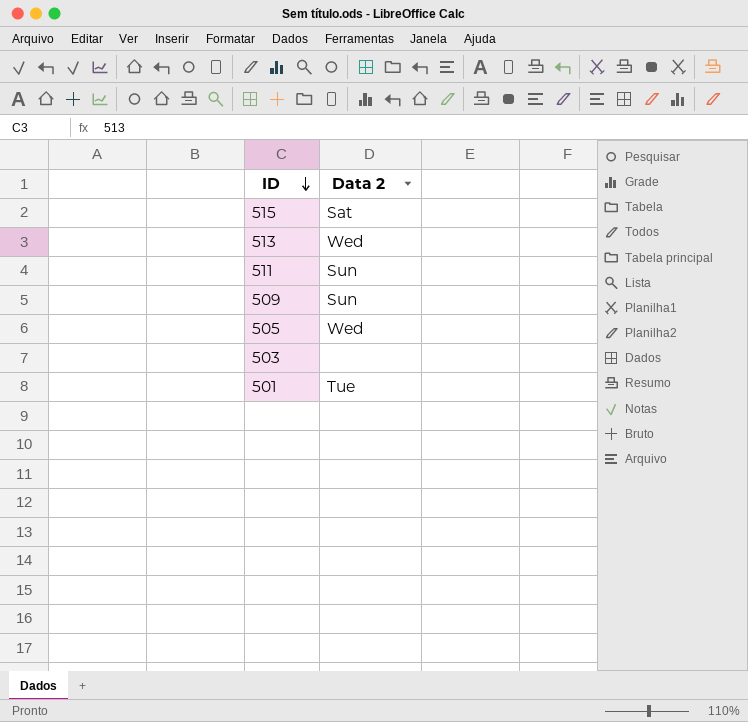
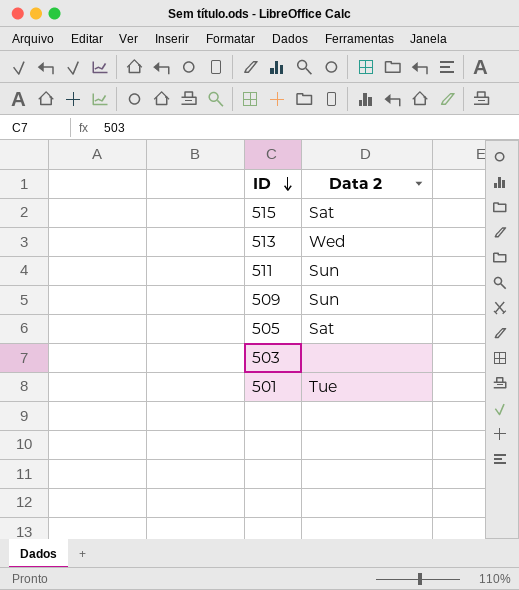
505 | Data 2: Wed -> Sat

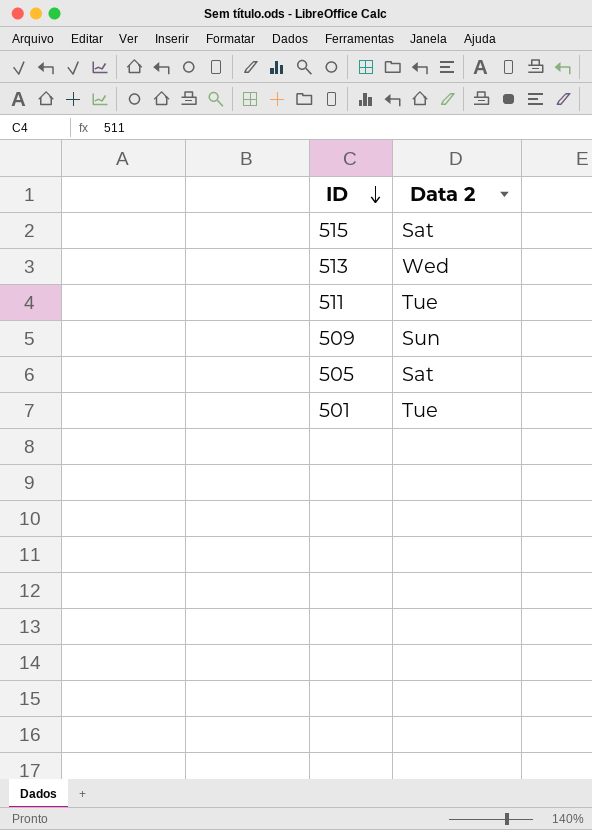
row 503: none -> none
511 | Data 2: Sun -> Tue

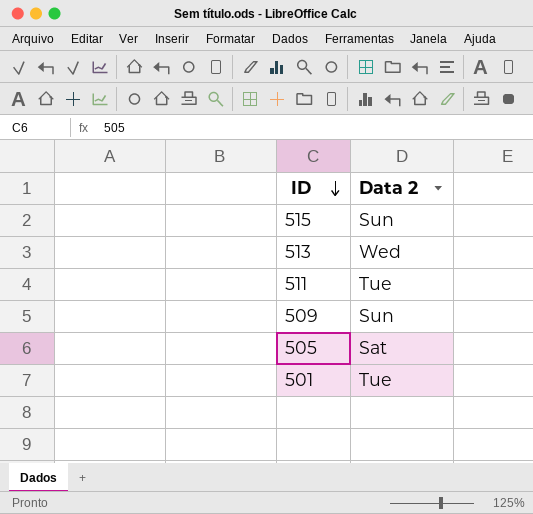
515 | Data 2: Sat -> Sun

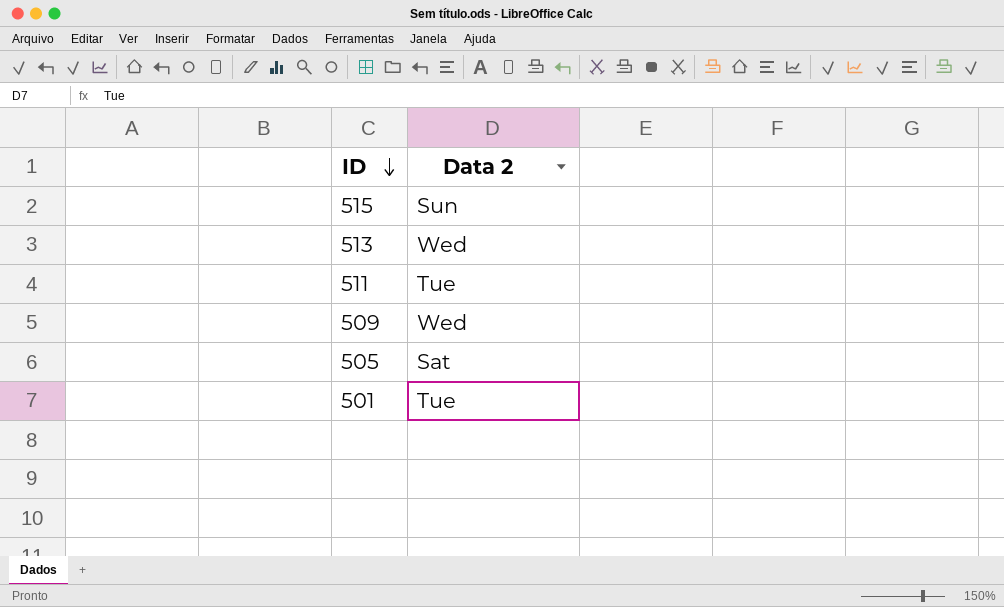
509 | Data 2: Sun -> Wed

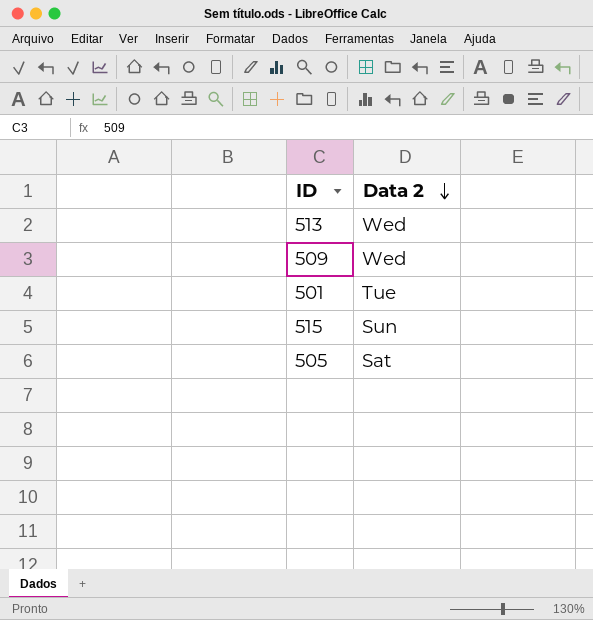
row order: ID descending -> Data 2 descending
row 511: Tue -> none

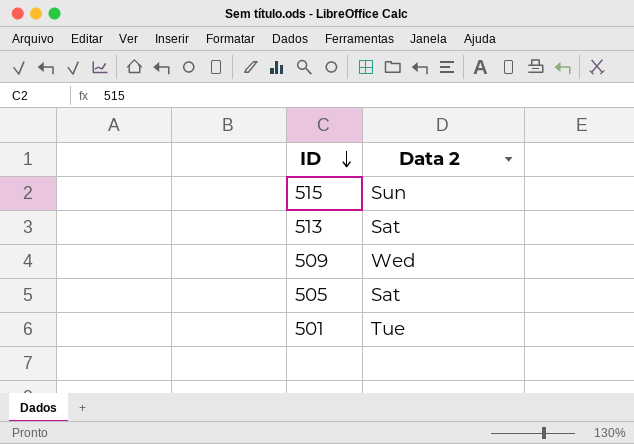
row order: Data 2 descending -> ID descending
513 | Data 2: Wed -> Sat

